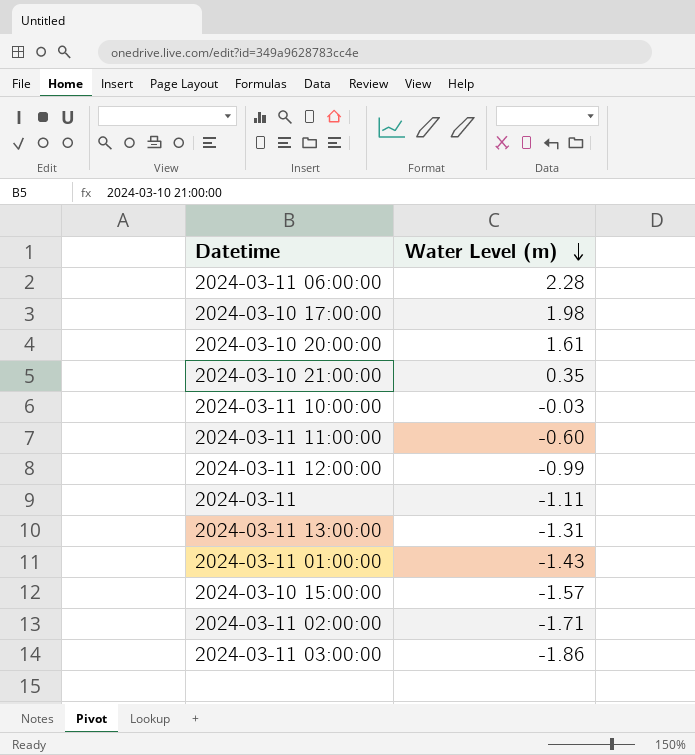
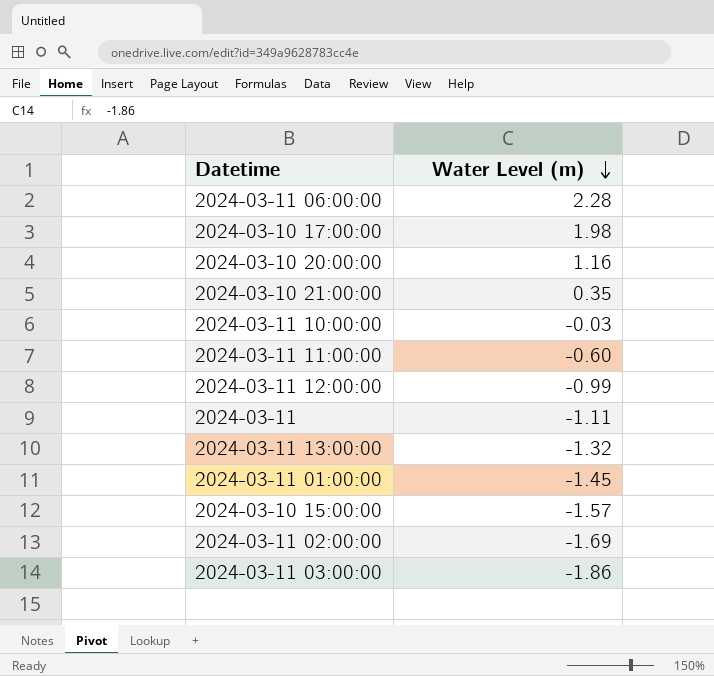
2024-03-10 20:00:00 | Water Level (m): 1.61 -> 1.16
2024-03-11 13:00:00 | Water Level (m): -1.31 -> -1.32
2024-03-11 01:00:00 | Water Level (m): -1.43 -> -1.45
2024-03-11 02:00:00 | Water Level (m): -1.71 -> -1.69

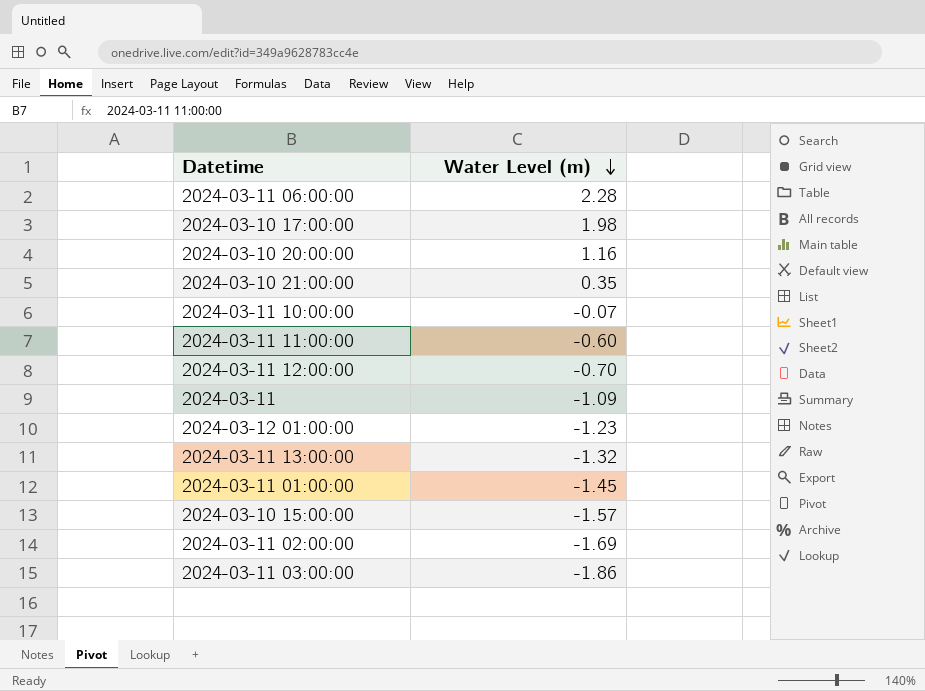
2024-03-11 10:00:00 | Water Level (m): -0.03 -> -0.07
2024-03-11 12:00:00 | Water Level (m): -0.99 -> -0.70
2024-03-11 | Water Level (m): -1.11 -> -1.09
row 2024-03-12 01:00:00: none -> -1.23

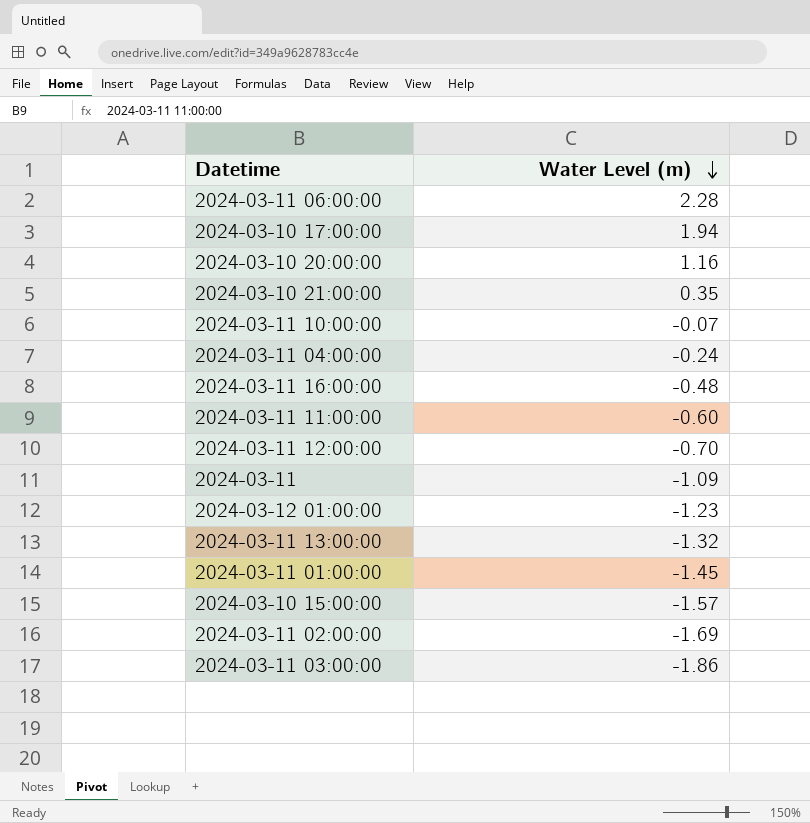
2024-03-10 17:00:00 | Water Level (m): 1.98 -> 1.94
row 2024-03-11 04:00:00: none -> -0.24
row 2024-03-11 16:00:00: none -> -0.48

